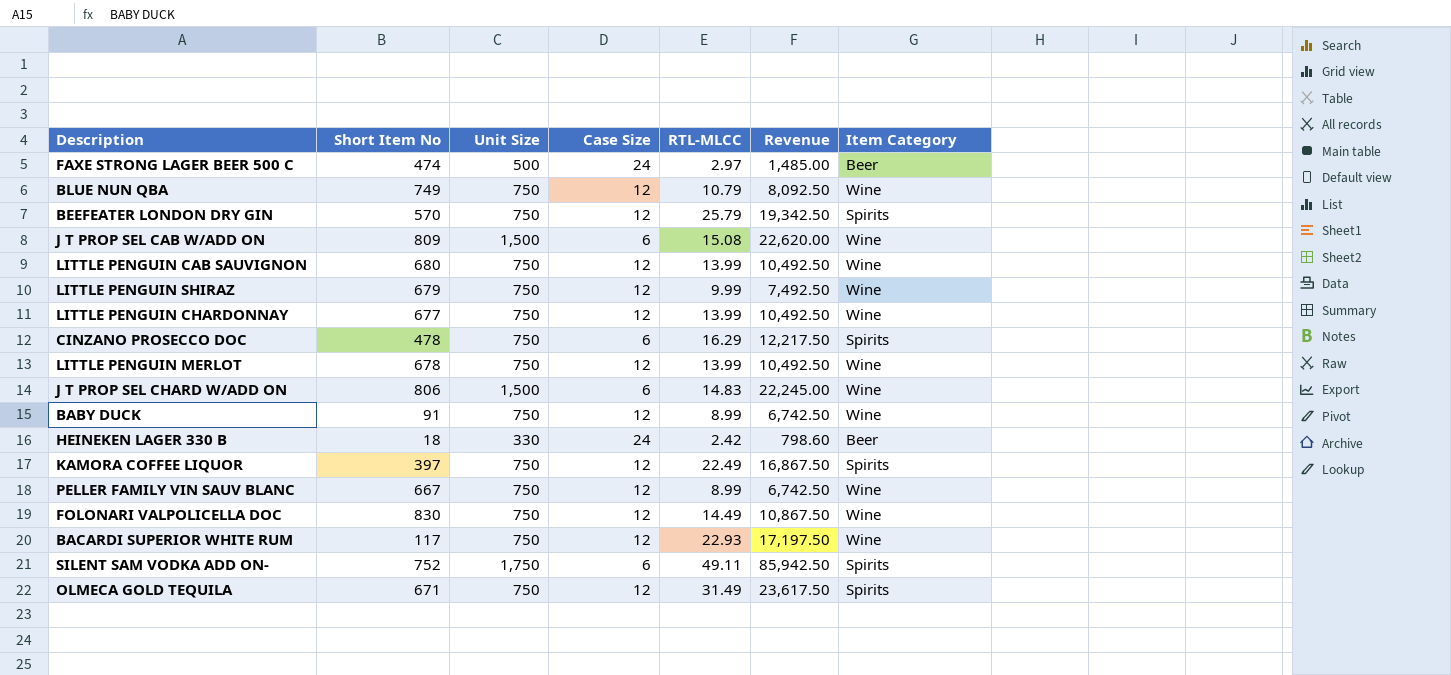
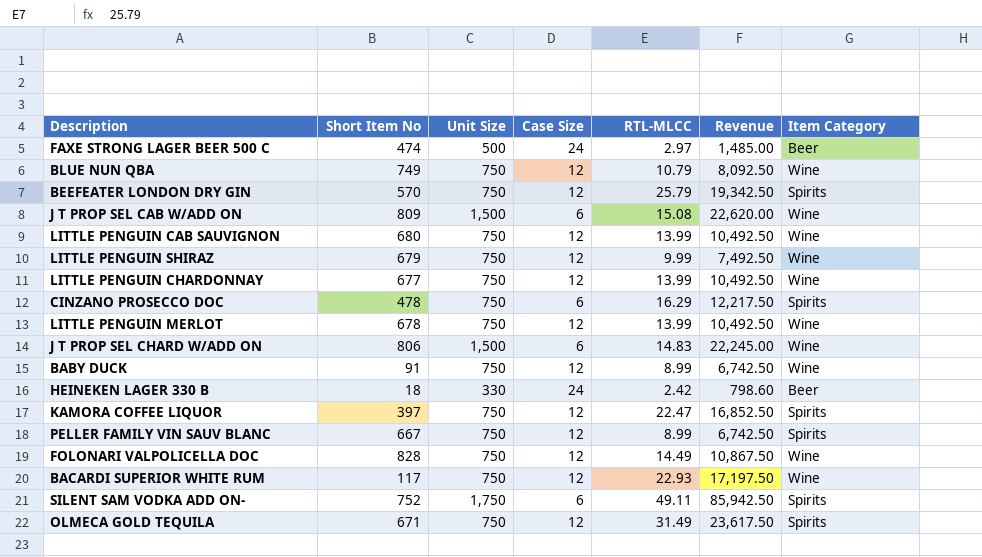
KAMORA COFFEE LIQUOR | RTL-MLCC: 22.49 -> 22.47
KAMORA COFFEE LIQUOR | Revenue: 16,867.50 -> 16,852.50
PELLER FAMILY VIN SAUV BLANC | Item Category: Wine -> Spirits
FOLONARI VALPOLICELLA DOC | Short Item No: 830 -> 828

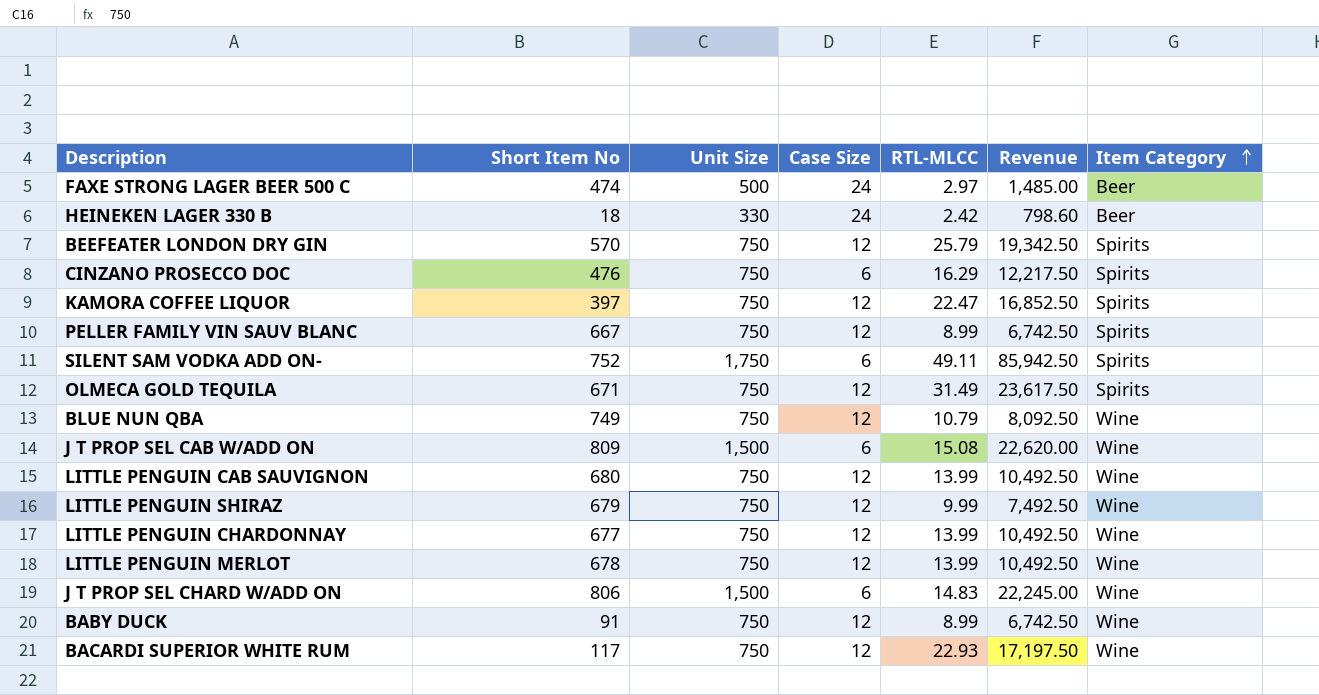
row order: none -> Item Category ascending
row FOLONARI VALPOLICELLA DOC: 828 | 750 | 12 | 14.49 | 10,867.50 | Wine -> none
CINZANO PROSECCO DOC | Short Item No: 478 -> 476

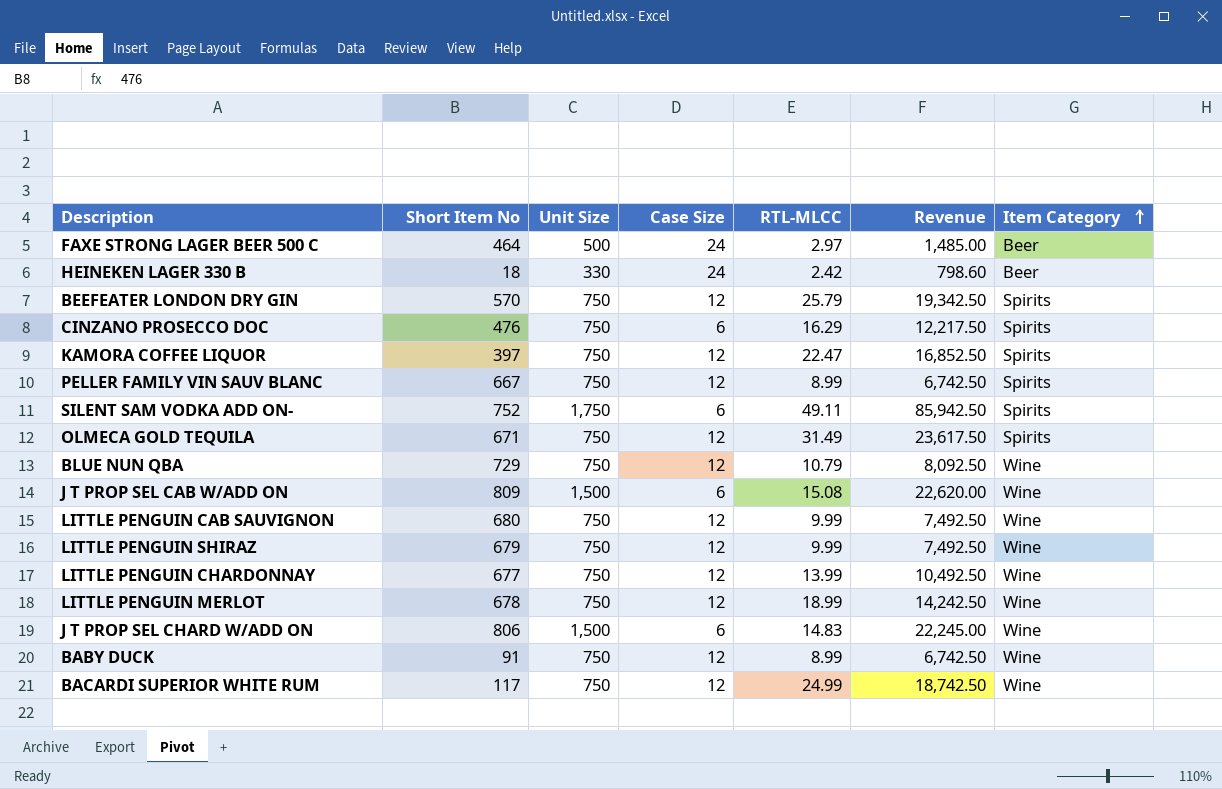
FAXE STRONG LAGER BEER 500 C | Short Item No: 474 -> 464
BLUE NUN QBA | Short Item No: 749 -> 729
LITTLE PENGUIN CAB SAUVIGNON | RTL-MLCC: 13.99 -> 9.99
LITTLE PENGUIN CAB SAUVIGNON | Revenue: 10,492.50 -> 7,492.50
LITTLE PENGUIN MERLOT | RTL-MLCC: 13.99 -> 18.99
LITTLE PENGUIN MERLOT | Revenue: 10,492.50 -> 14,242.50
BACARDI SUPERIOR WHITE RUM | RTL-MLCC: 22.93 -> 24.99
BACARDI SUPERIOR WHITE RUM | Revenue: 17,197.50 -> 18,742.50

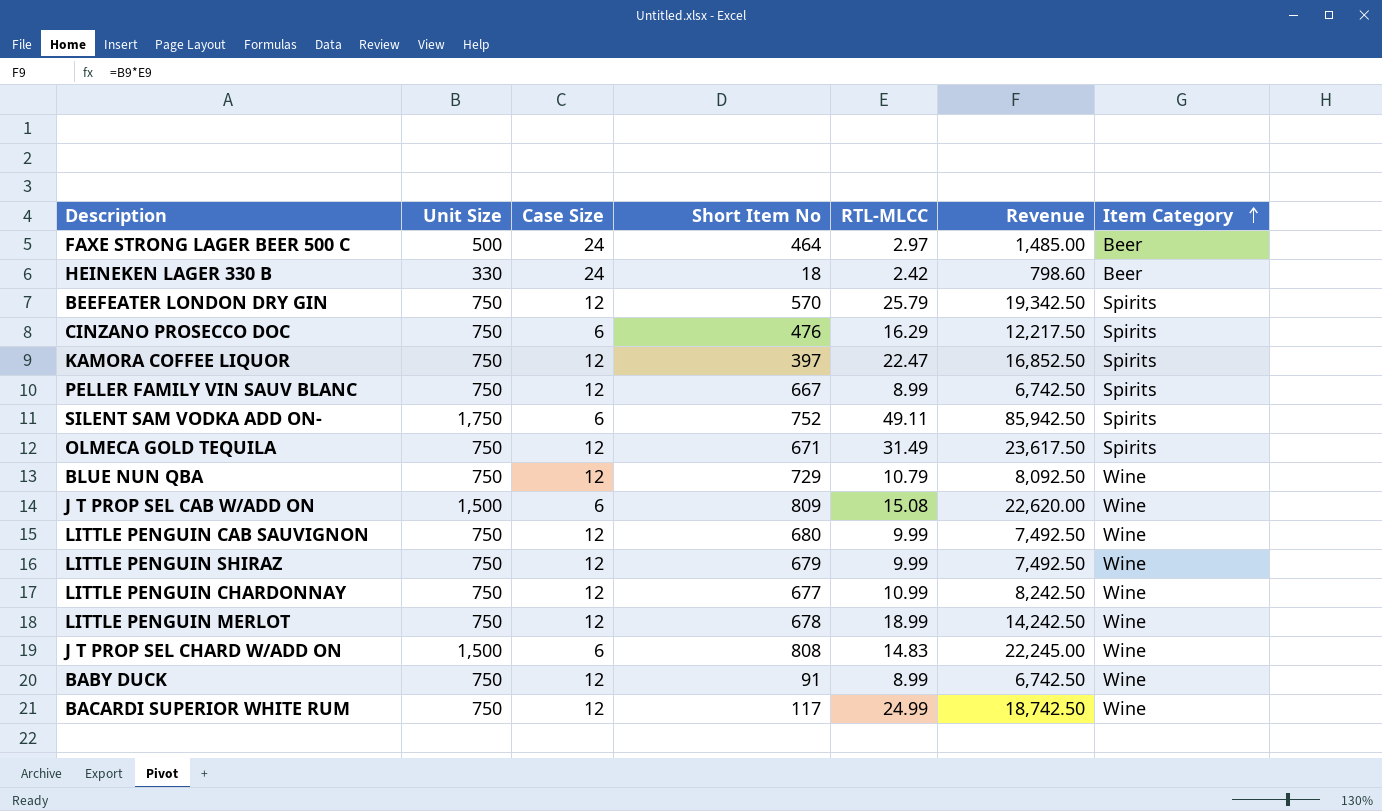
column Short Item No | position: 2 -> 4
LITTLE PENGUIN CHARDONNAY | RTL-MLCC: 13.99 -> 10.99
LITTLE PENGUIN CHARDONNAY | Revenue: 10,492.50 -> 8,242.50
J T PROP SEL CHARD W/ADD ON | Short Item No: 806 -> 808

